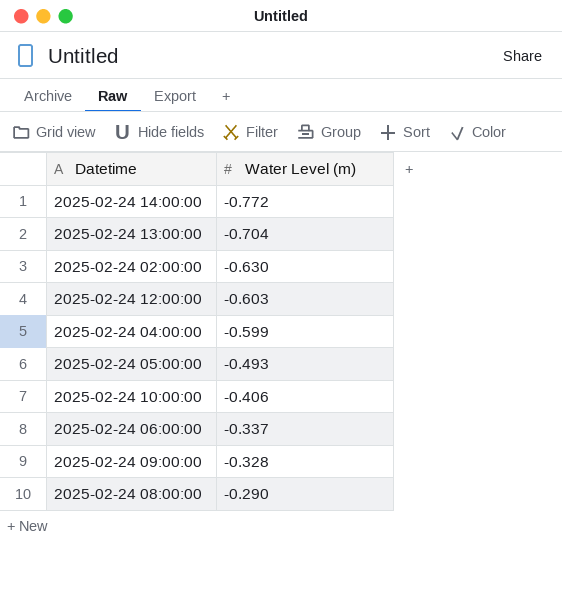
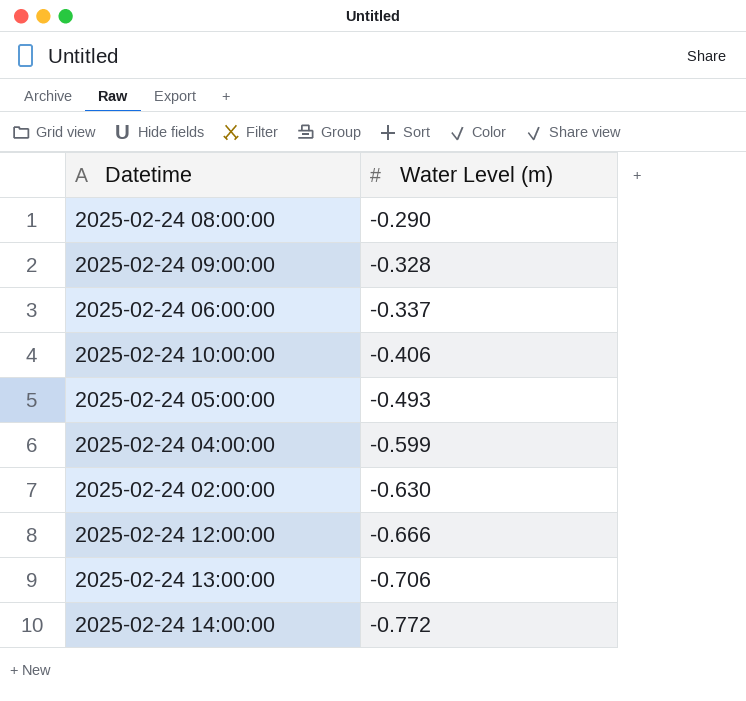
row order: Water Level (m) ascending -> Water Level (m) descending
2025-02-24 12:00:00 | Water Level (m): -0.603 -> -0.666
2025-02-24 13:00:00 | Water Level (m): -0.704 -> -0.706

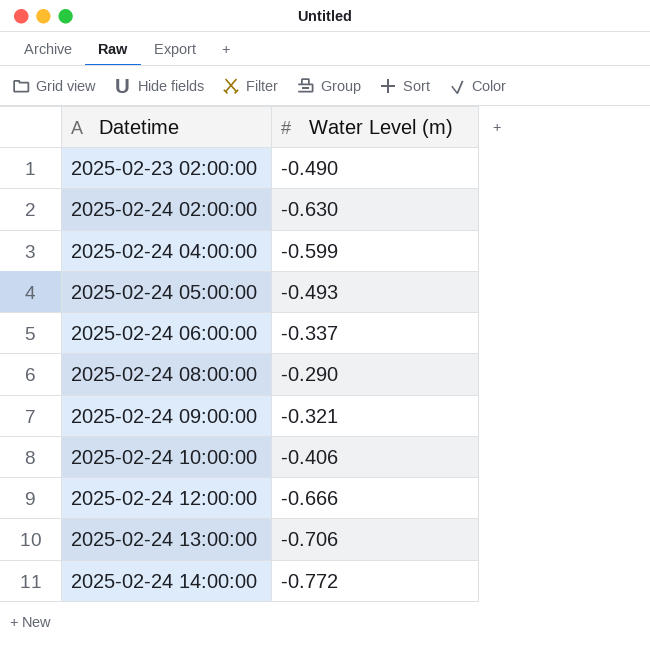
row order: Water Level (m) descending -> Datetime ascending
row 2025-02-23 02:00:00: none -> -0.490
2025-02-24 09:00:00 | Water Level (m): -0.328 -> -0.321

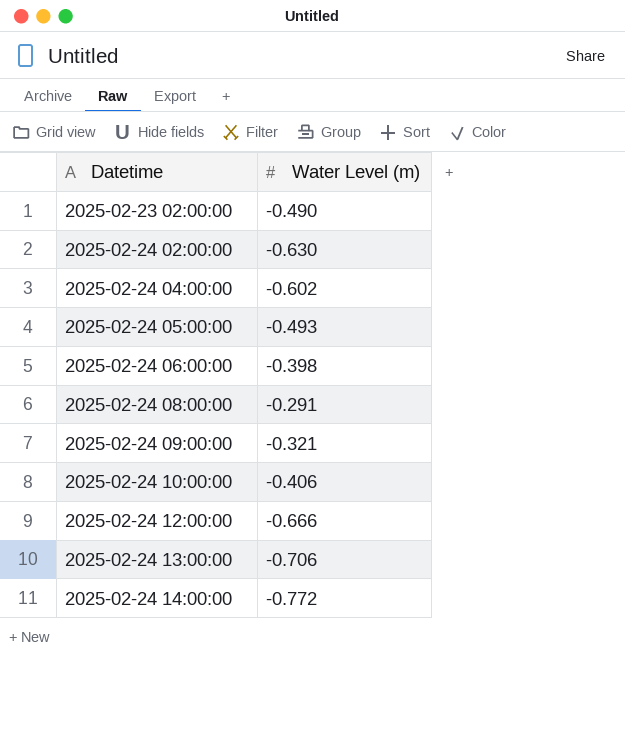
2025-02-24 04:00:00 | Water Level (m): -0.599 -> -0.602
2025-02-24 06:00:00 | Water Level (m): -0.337 -> -0.398
2025-02-24 08:00:00 | Water Level (m): -0.290 -> -0.291

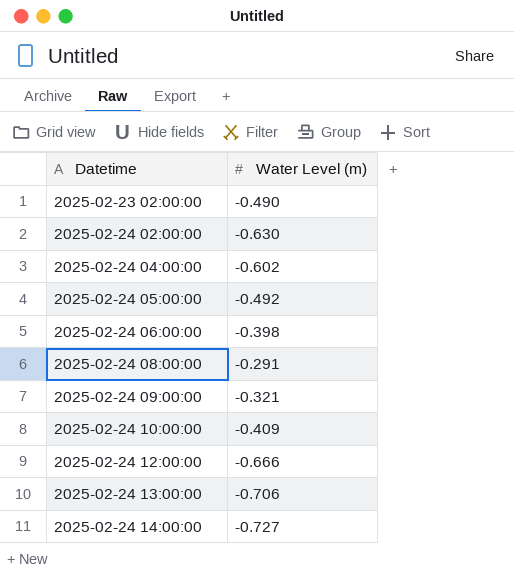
2025-02-24 05:00:00 | Water Level (m): -0.493 -> -0.492
2025-02-24 10:00:00 | Water Level (m): -0.406 -> -0.409
2025-02-24 14:00:00 | Water Level (m): -0.772 -> -0.727

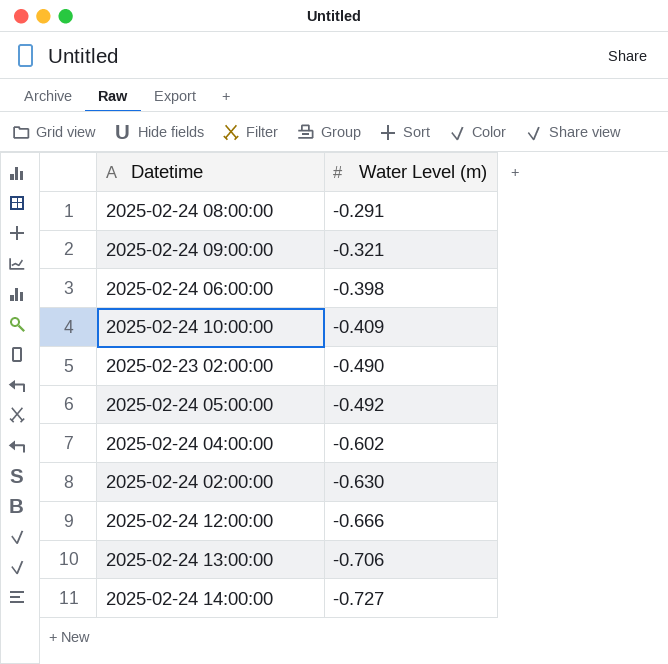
row order: Datetime ascending -> Water Level (m) descending

